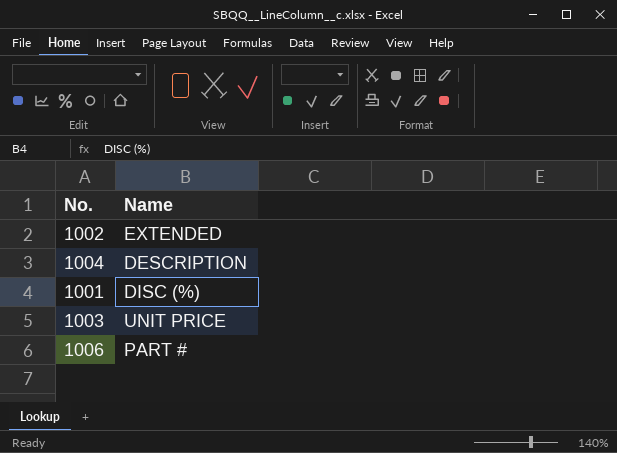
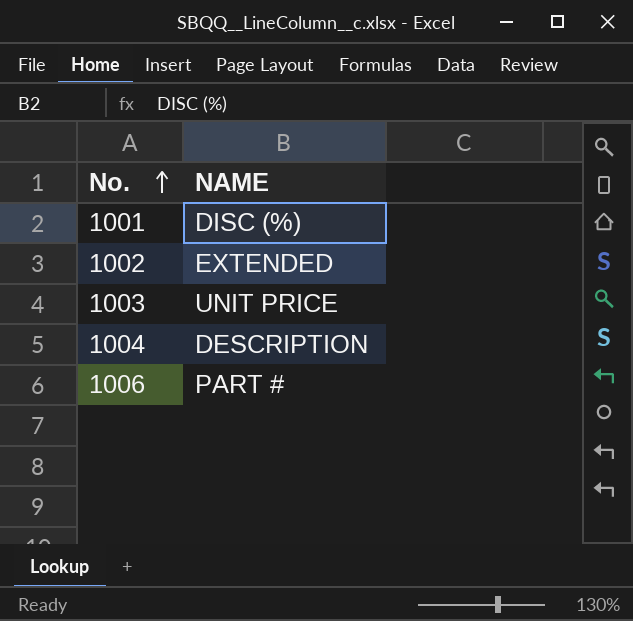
row order: none -> No. ascending
column name: Name -> NAME

